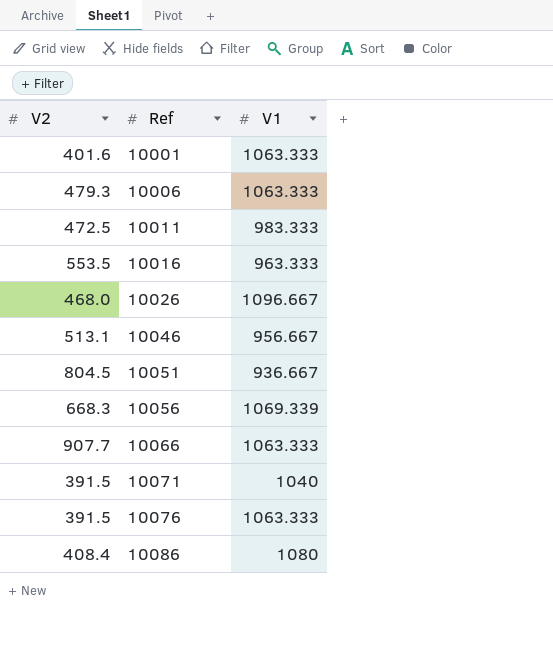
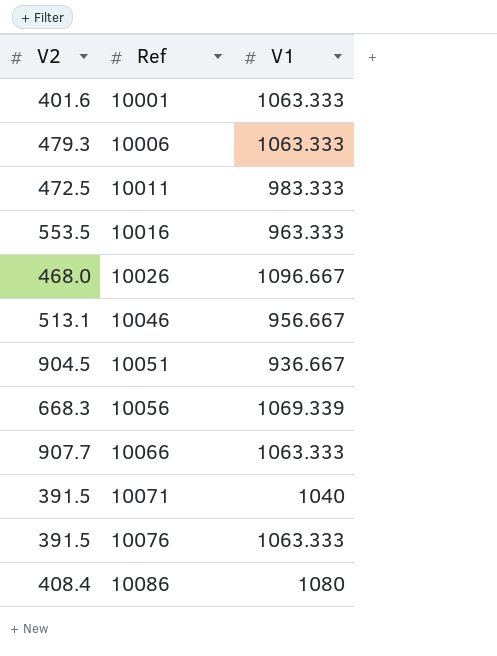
10051 | V2: 804.5 -> 904.5

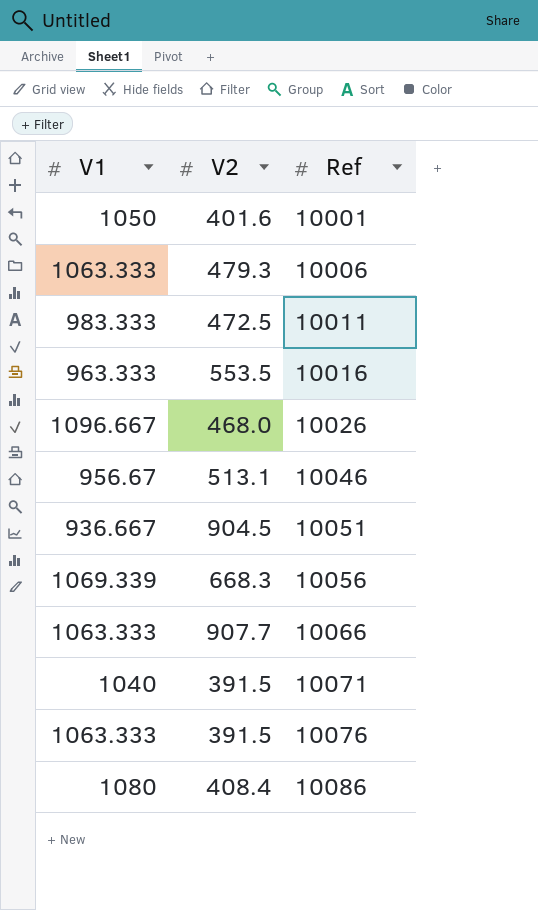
column V1 | position: 3 -> 1
10001 | V1: 1063.333 -> 1050
10046 | V1: 956.667 -> 956.67

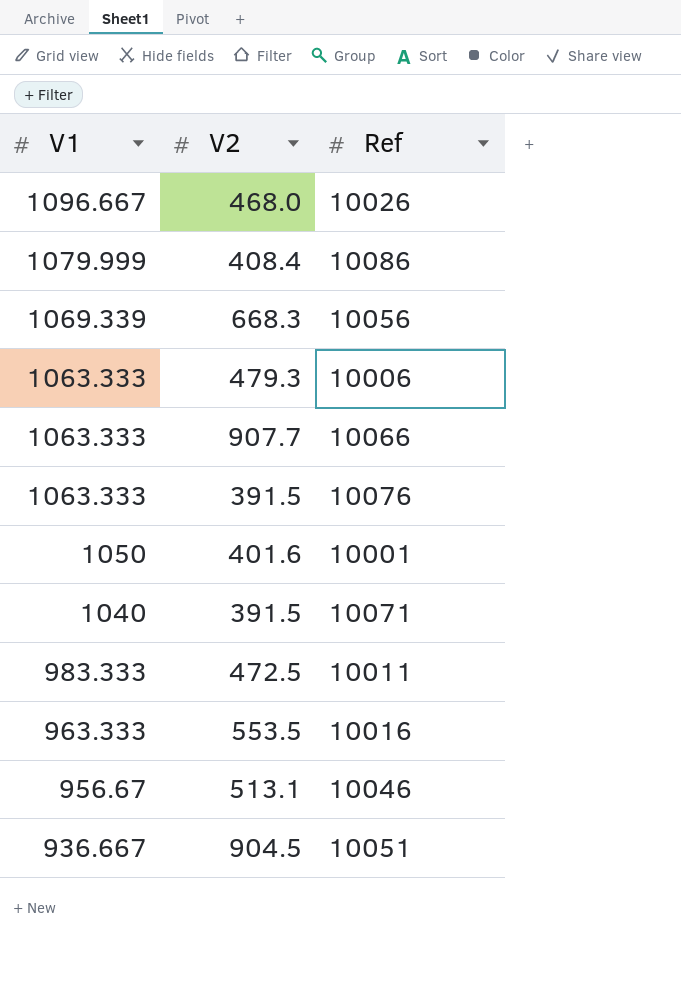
row order: Ref ascending -> V1 descending
10086 | V1: 1080 -> 1079.999

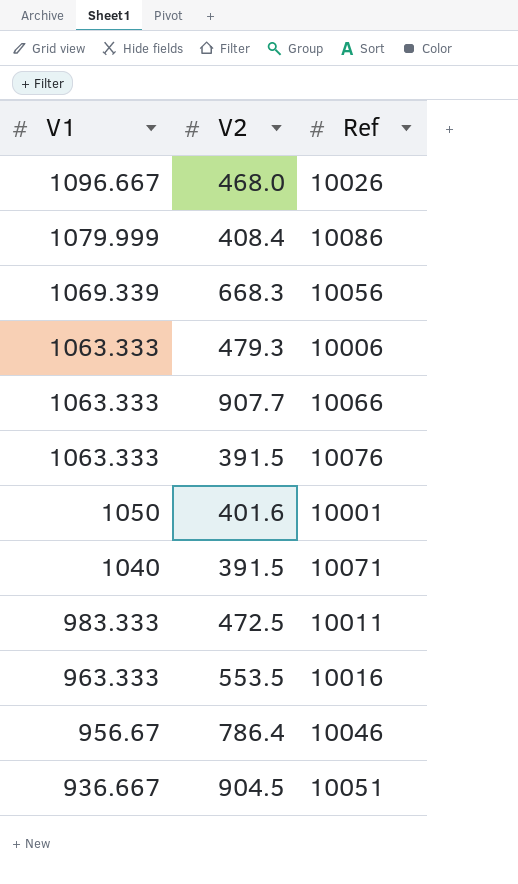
10046 | V2: 513.1 -> 786.4

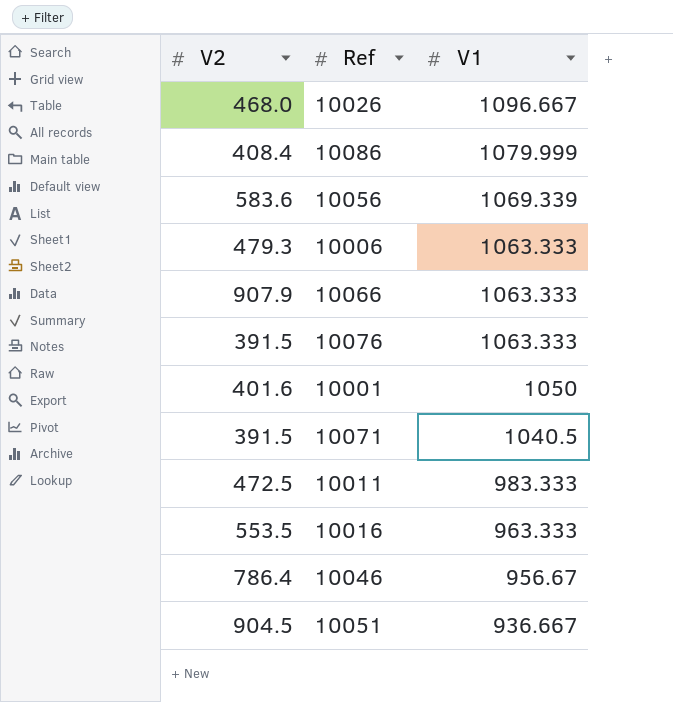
column V1 | position: 1 -> 3
10056 | V2: 668.3 -> 583.6
10066 | V2: 907.7 -> 907.9
10071 | V1: 1040 -> 1040.5

